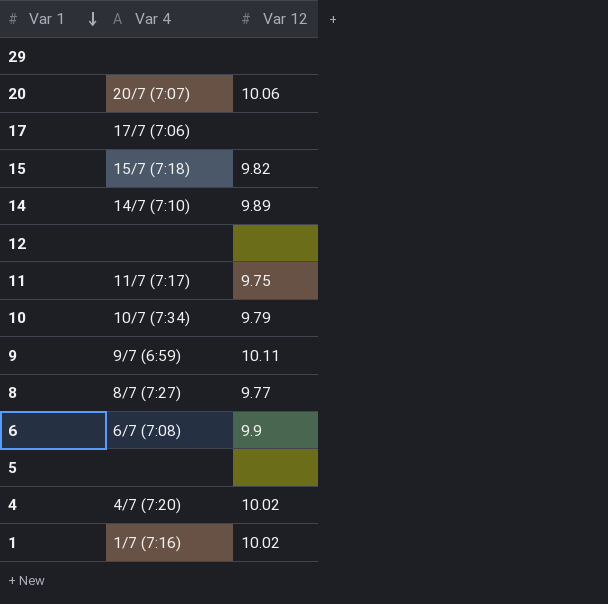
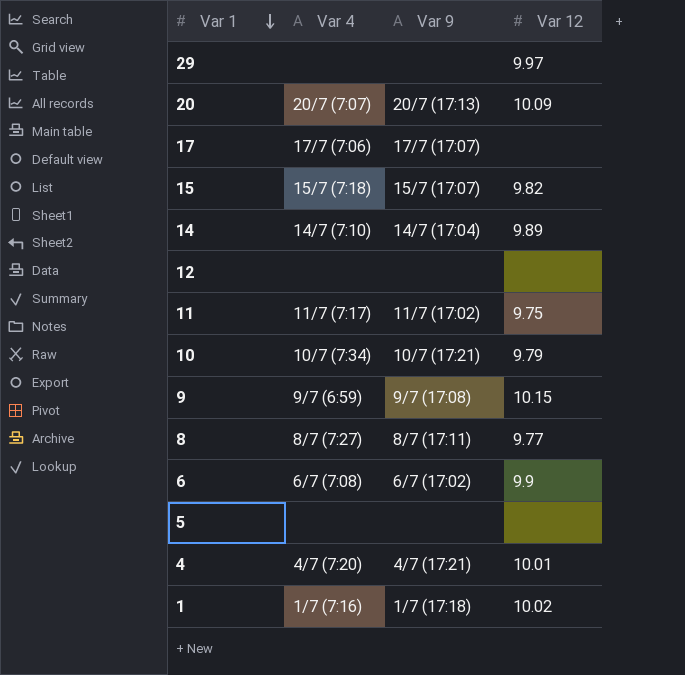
column Var 9 | position: none -> 3
29 | Var 12: none -> 9.97
20 | Var 12: 10.06 -> 10.09
9 | Var 12: 10.11 -> 10.15
4 | Var 12: 10.02 -> 10.01

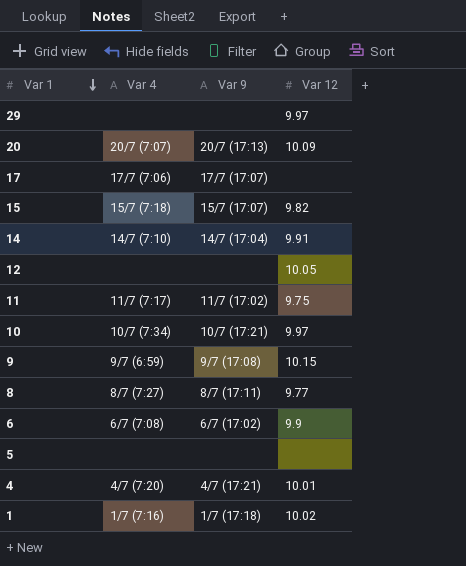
14 | Var 12: 9.89 -> 9.91
12 | Var 12: none -> 10.05
10 | Var 12: 9.79 -> 9.97

